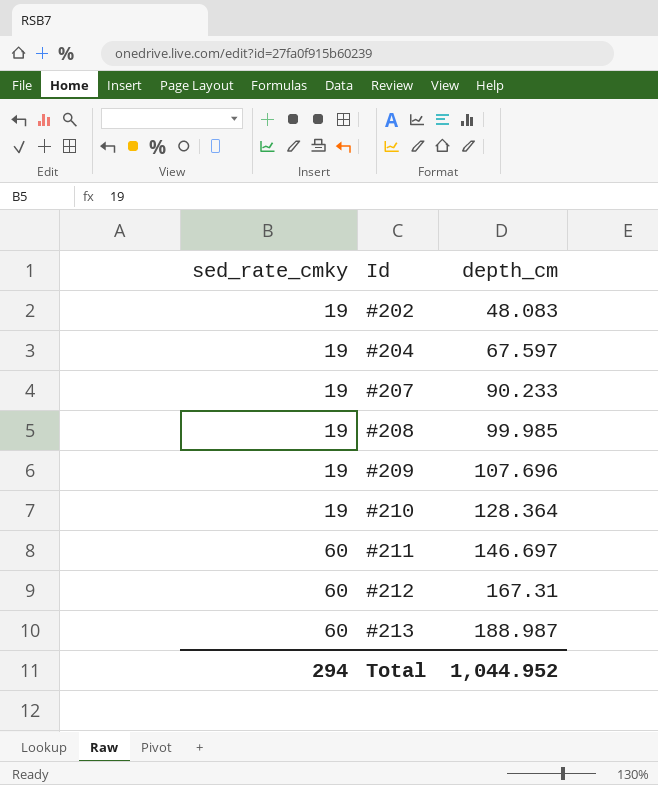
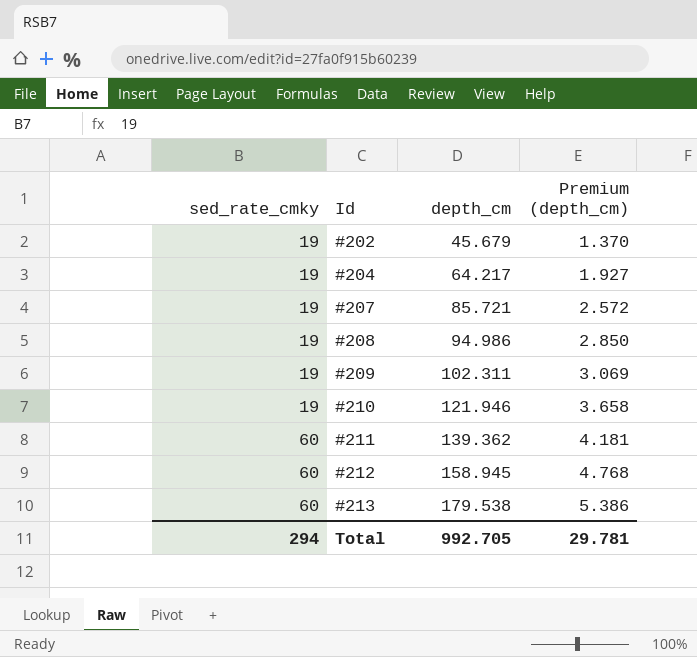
column Premium (depth_cm) | formula: none -> [depth_cm] * 0.03
#202 | depth_cm: 48.083 -> 45.679
#204 | depth_cm: 67.597 -> 64.217
#207 | depth_cm: 90.233 -> 85.721
#208 | depth_cm: 99.985 -> 94.986
#209 | depth_cm: 107.696 -> 102.311
#210 | depth_cm: 128.364 -> 121.946
#211 | depth_cm: 146.697 -> 139.362
#212 | depth_cm: 167.31 -> 158.945
#213 | depth_cm: 188.987 -> 179.538
Total | depth_cm: 1,044.952 -> 992.705

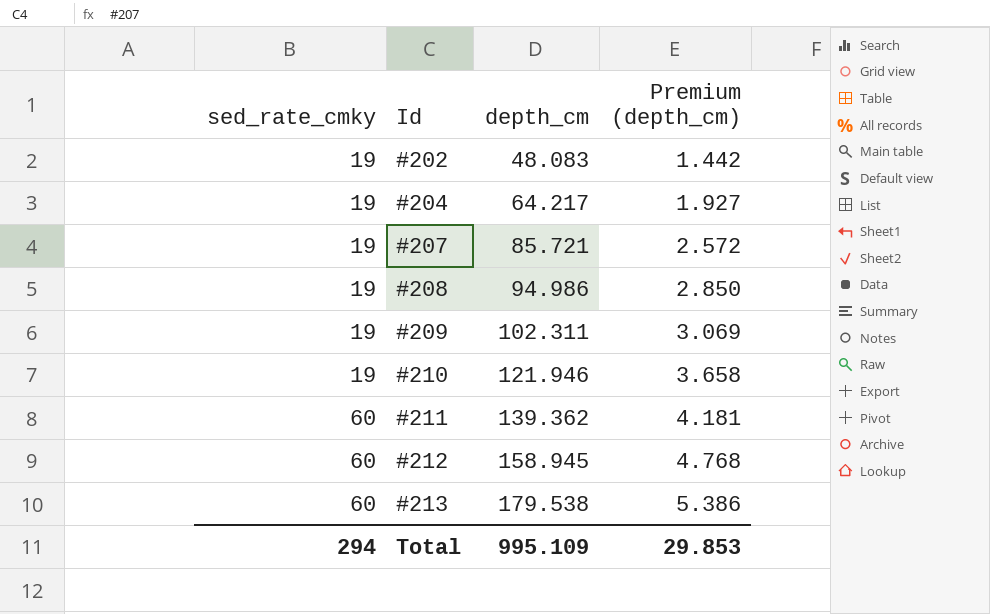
#202 | depth_cm: 45.679 -> 48.083
#202 | Premium (depth_cm): 1.370 -> 1.442
Total | depth_cm: 992.705 -> 995.109
Total | Premium (depth_cm): 29.781 -> 29.853

